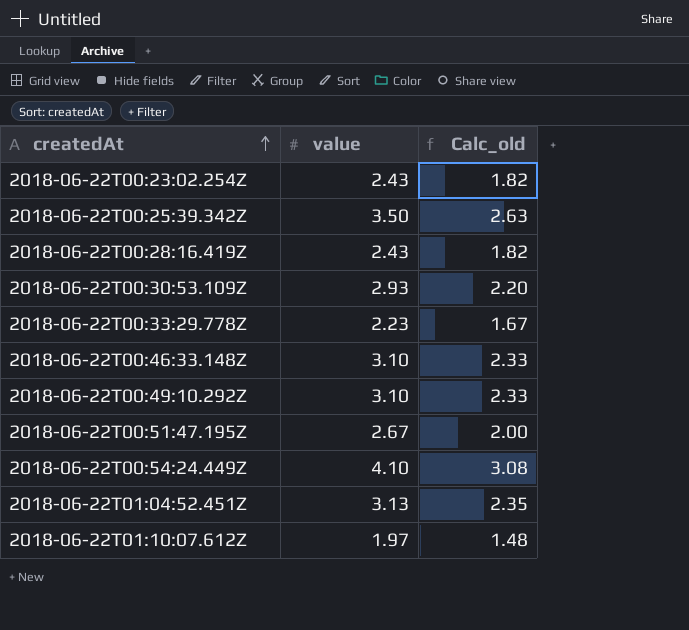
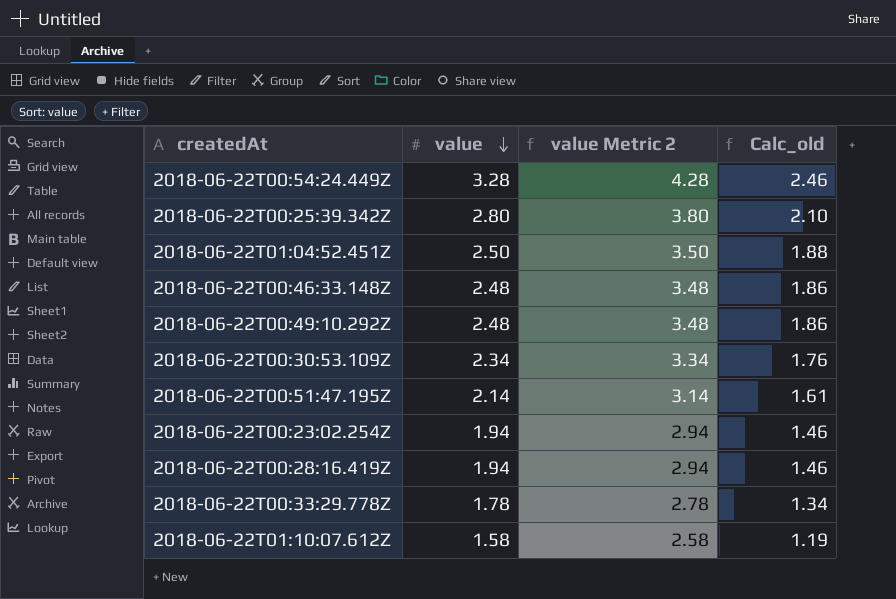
row order: createdAt ascending -> value descending
column value Metric 2 | formula: none -> [value] + 1
2018-06-22T00:54:24.449Z | value: 4.10 -> 3.28
2018-06-22T00:54:24.449Z | Calc_old: 3.08 -> 2.46
2018-06-22T00:25:39.342Z | value: 3.50 -> 2.80
2018-06-22T00:25:39.342Z | Calc_old: 2.63 -> 2.10
2018-06-22T01:04:52.451Z | value: 3.13 -> 2.50
2018-06-22T01:04:52.451Z | Calc_old: 2.35 -> 1.88
2018-06-22T00:46:33.148Z | value: 3.10 -> 2.48
2018-06-22T00:46:33.148Z | Calc_old: 2.33 -> 1.86
2018-06-22T00:49:10.292Z | value: 3.10 -> 2.48
2018-06-22T00:49:10.292Z | Calc_old: 2.33 -> 1.86
2018-06-22T00:30:53.109Z | value: 2.93 -> 2.34
2018-06-22T00:30:53.109Z | Calc_old: 2.20 -> 1.76
2018-06-22T00:51:47.195Z | value: 2.67 -> 2.14
2018-06-22T00:51:47.195Z | Calc_old: 2.00 -> 1.61
2018-06-22T00:23:02.254Z | value: 2.43 -> 1.94
2018-06-22T00:23:02.254Z | Calc_old: 1.82 -> 1.46
2018-06-22T00:28:16.419Z | value: 2.43 -> 1.94
2018-06-22T00:28:16.419Z | Calc_old: 1.82 -> 1.46
2018-06-22T00:33:29.778Z | value: 2.23 -> 1.78
2018-06-22T00:33:29.778Z | Calc_old: 1.67 -> 1.34
2018-06-22T01:10:07.612Z | value: 1.97 -> 1.58
2018-06-22T01:10:07.612Z | Calc_old: 1.48 -> 1.19

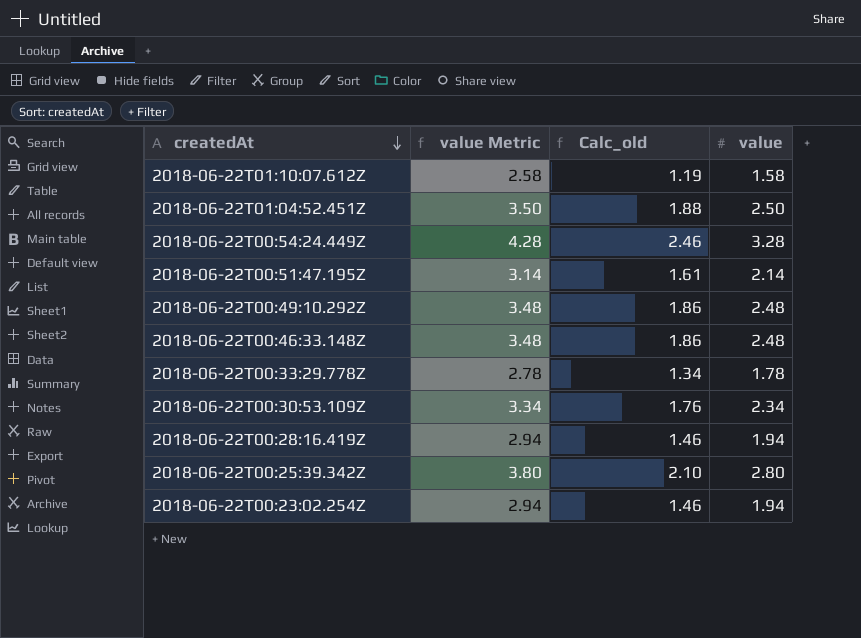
row order: value descending -> createdAt descending
column name: value Metric 2 -> value Metric
column value | position: 2 -> 4

